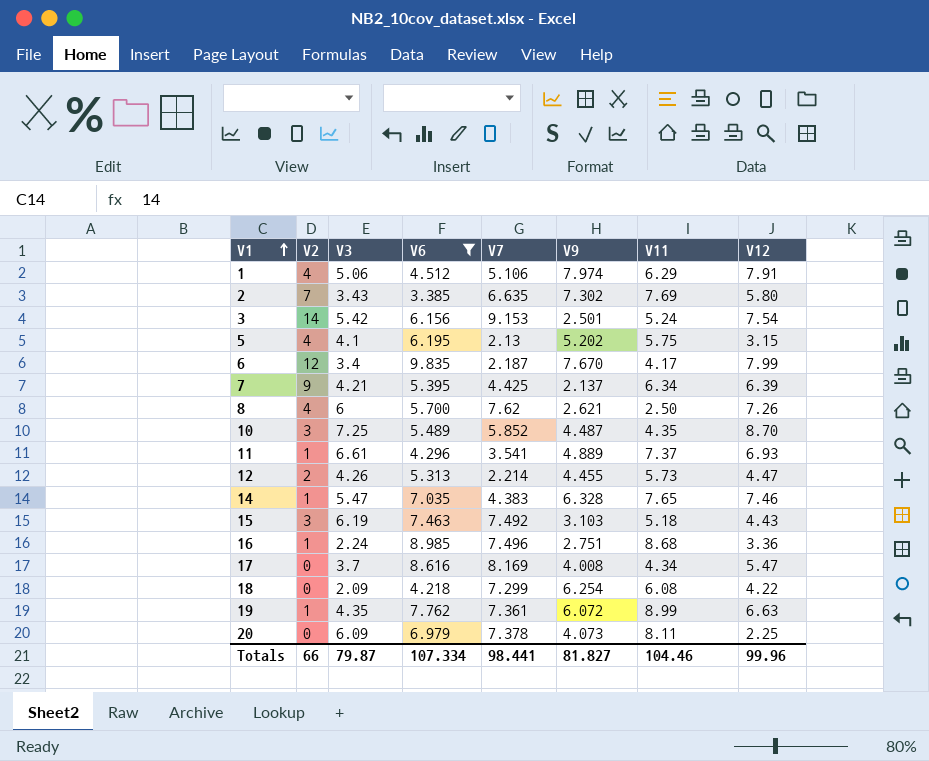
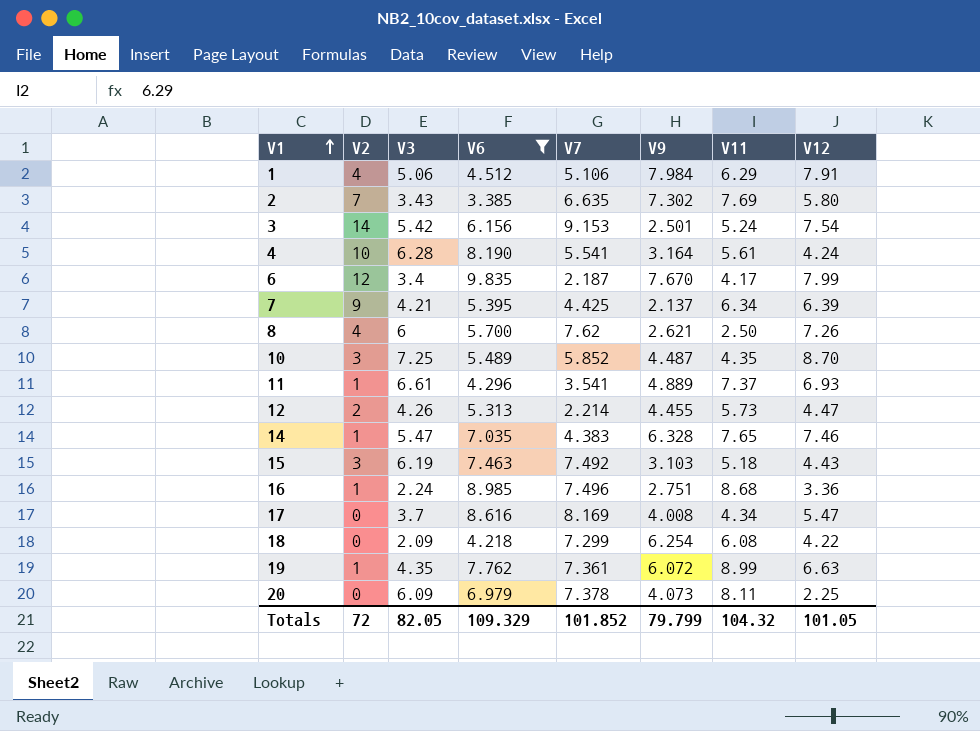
row 5: 4 | 4.1 | 6.195 | 2.13 | 5.202 | 5.75 | 3.15 -> none
1 | V9: 7.974 -> 7.984
row 4: none -> 10 | 6.28 | 8.190 | 5.541 | 3.164 | 5.61 | 4.24
Totals | V2: 66 -> 72
Totals | V3: 79.87 -> 82.05
Totals | V6: 107.334 -> 109.329
Totals | V7: 98.441 -> 101.852
Totals | V9: 81.827 -> 79.799
Totals | V11: 104.46 -> 104.32
Totals | V12: 99.96 -> 101.05

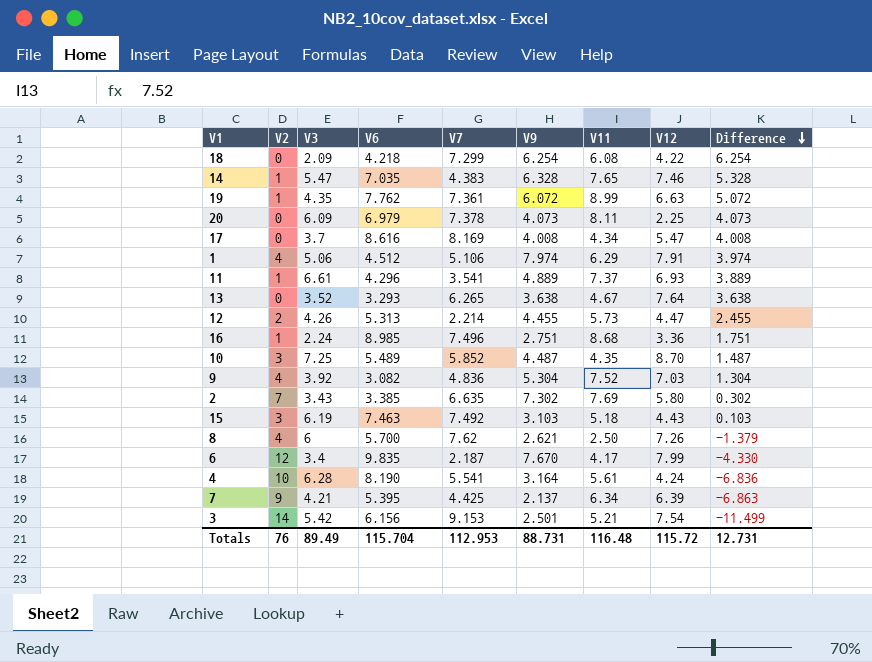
filter: V6 >= 3.385 -> none
row order: V1 ascending -> Difference descending
column Difference | formula: none -> [V9] - [V2]
1 | V9: 7.984 -> 7.974
3 | V11: 5.24 -> 5.21
Totals | V2: 72 -> 76
Totals | V3: 82.05 -> 89.49
Totals | V6: 109.329 -> 115.704
Totals | V7: 101.852 -> 112.953
Totals | V9: 79.799 -> 88.731
Totals | V11: 104.32 -> 116.48
Totals | V12: 101.05 -> 115.72

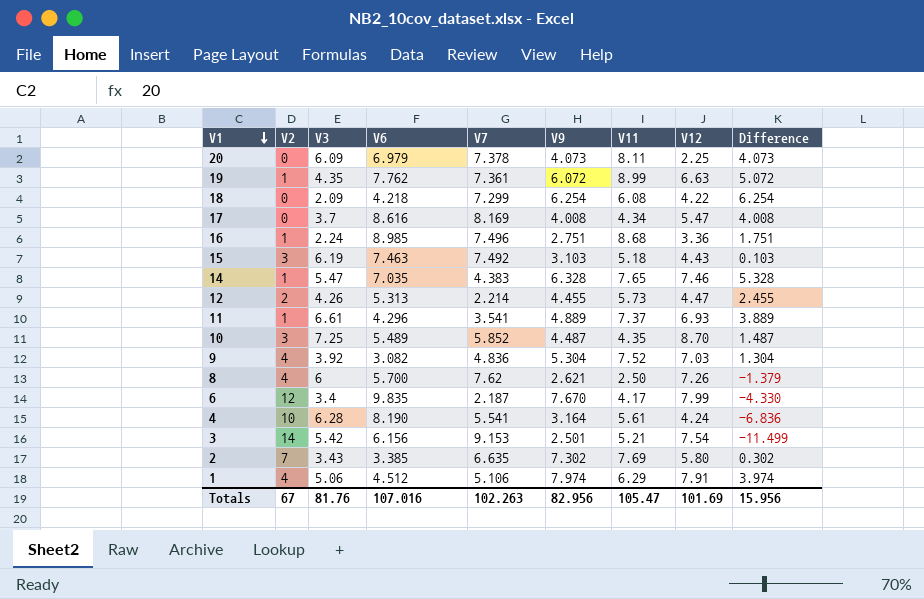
row order: Difference descending -> V1 descending
row 13: 0 | 3.52 | 3.293 | 6.265 | 3.638 | 4.67 | 7.64 | 3.638 -> none
row 7: 9 | 4.21 | 5.395 | 4.425 | 2.137 | 6.34 | 6.39 | -6.863 -> none
Totals | V2: 76 -> 67
Totals | V3: 89.49 -> 81.76
Totals | V6: 115.704 -> 107.016
Totals | V7: 112.953 -> 102.263
Totals | V9: 88.731 -> 82.956
Totals | V11: 116.48 -> 105.47
Totals | V12: 115.72 -> 101.69
Totals | Difference: 12.731 -> 15.956

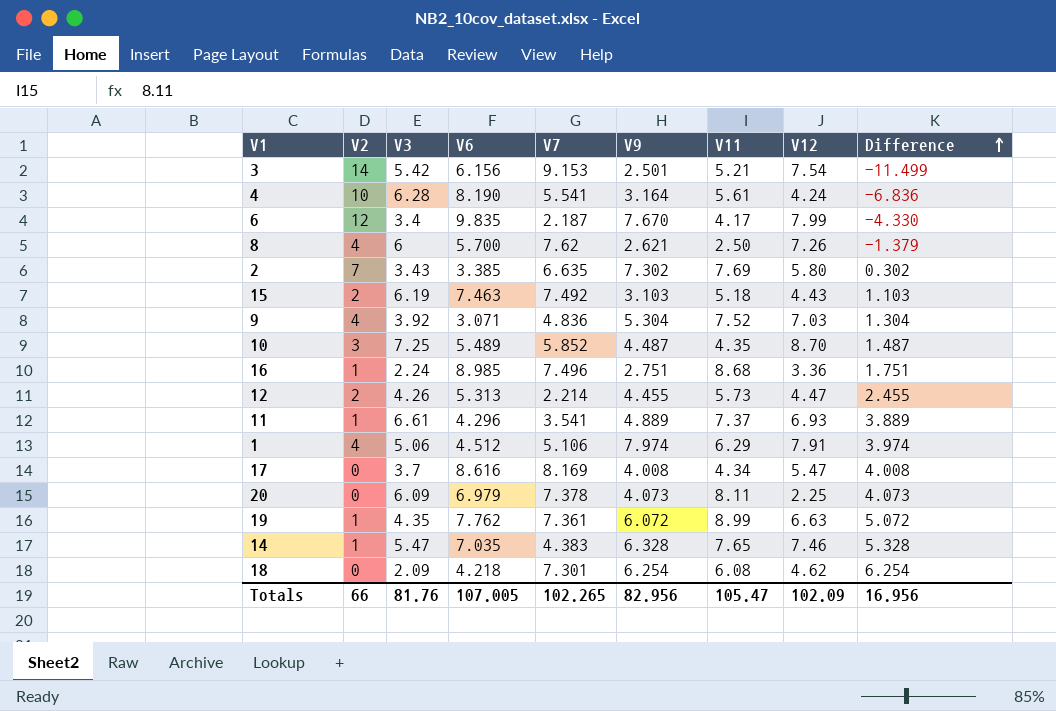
row order: V1 descending -> Difference ascending
15 | V2: 3 -> 2
15 | Difference: 0.103 -> 1.103
9 | V6: 3.082 -> 3.071
18 | V7: 7.299 -> 7.301
18 | V12: 4.22 -> 4.62
Totals | V2: 67 -> 66
Totals | V6: 107.016 -> 107.005
Totals | V7: 102.263 -> 102.265
Totals | V12: 101.69 -> 102.09
Totals | Difference: 15.956 -> 16.956

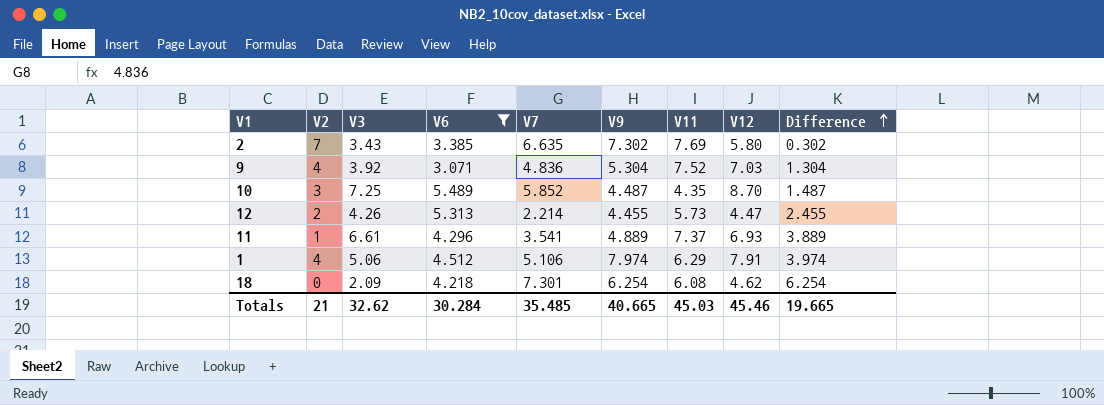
filter: none -> V6 <= 5.489
Totals | V2: 66 -> 21
Totals | V3: 81.76 -> 32.62
Totals | V6: 107.005 -> 30.284
Totals | V7: 102.265 -> 35.485
Totals | V9: 82.956 -> 40.665
Totals | V11: 105.47 -> 45.03
Totals | V12: 102.09 -> 45.46
Totals | Difference: 16.956 -> 19.665

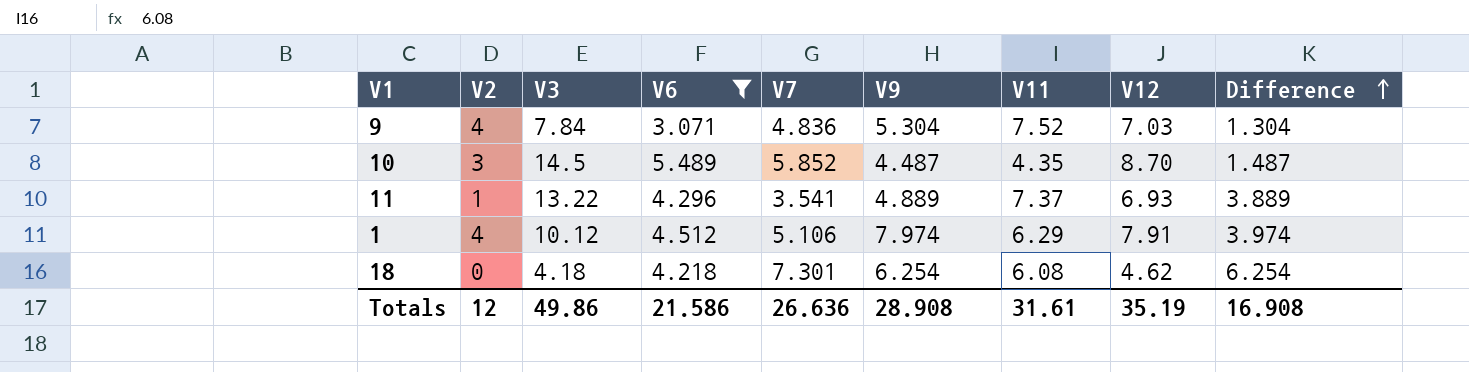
row 2: 7 | 3.43 | 3.385 | 6.635 | 7.302 | 7.69 | 5.80 | 0.302 -> none
row 12: 2 | 4.26 | 5.313 | 2.214 | 4.455 | 5.73 | 4.47 | 2.455 -> none
9 | V3: 3.92 -> 7.84
10 | V3: 7.25 -> 14.5
11 | V3: 6.61 -> 13.22
1 | V3: 5.06 -> 10.12
18 | V3: 2.09 -> 4.18
Totals | V2: 21 -> 12
Totals | V3: 32.62 -> 49.86
Totals | V6: 30.284 -> 21.586
Totals | V7: 35.485 -> 26.636
Totals | V9: 40.665 -> 28.908
Totals | V11: 45.03 -> 31.61
Totals | V12: 45.46 -> 35.19
Totals | Difference: 19.665 -> 16.908

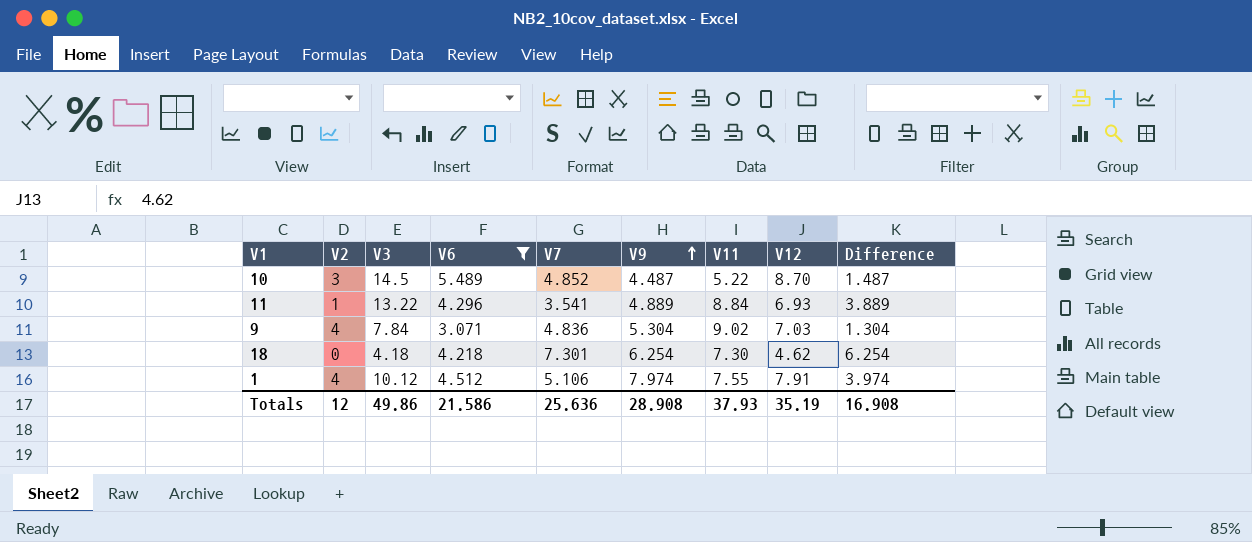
row order: Difference ascending -> V9 ascending
10 | V7: 5.852 -> 4.852
10 | V11: 4.35 -> 5.22
11 | V11: 7.37 -> 8.84
9 | V11: 7.52 -> 9.02
18 | V11: 6.08 -> 7.30
1 | V11: 6.29 -> 7.55
Totals | V7: 26.636 -> 25.636
Totals | V11: 31.61 -> 37.93

